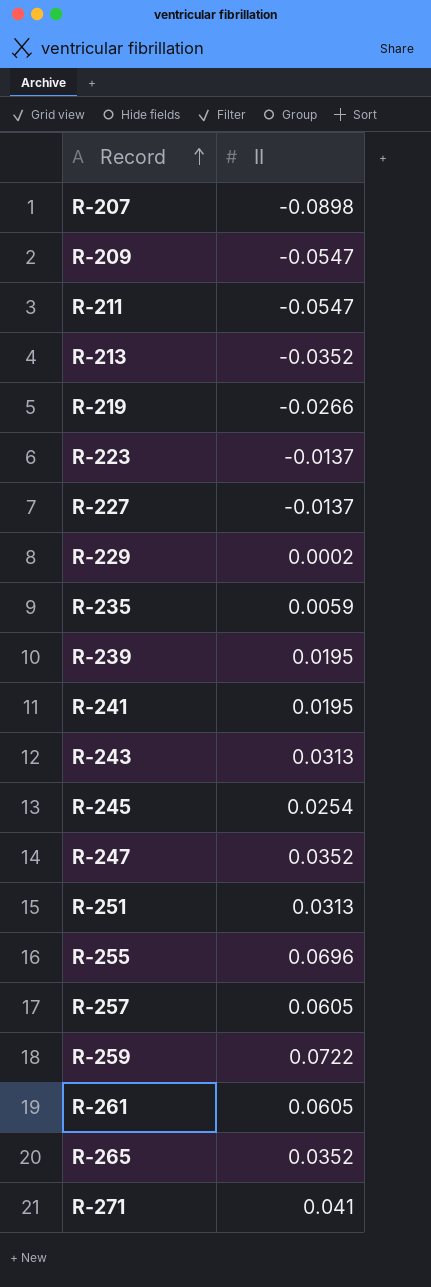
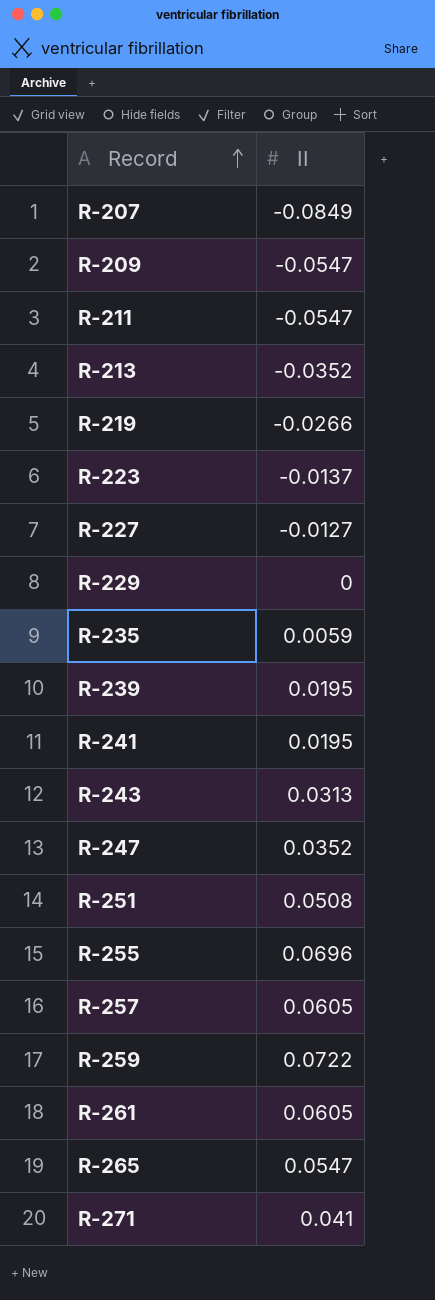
row R-245: 0.0254 -> none
R-207 | II: -0.0898 -> -0.0849
R-227 | II: -0.0137 -> -0.0127
R-229 | II: 0.0002 -> 0
R-251 | II: 0.0313 -> 0.0508
R-265 | II: 0.0352 -> 0.0547

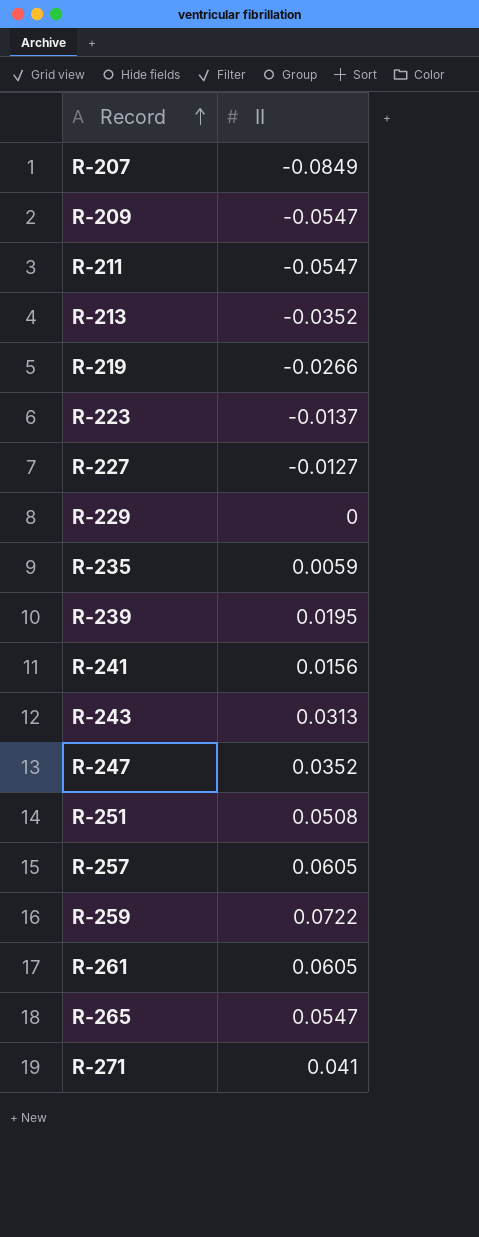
row R-255: 0.0696 -> none
R-241 | II: 0.0195 -> 0.0156

